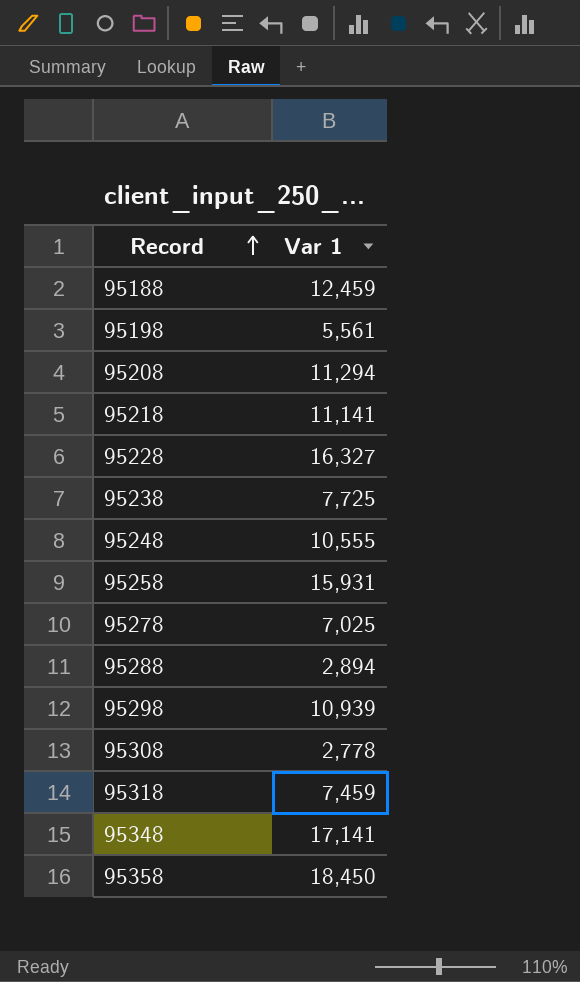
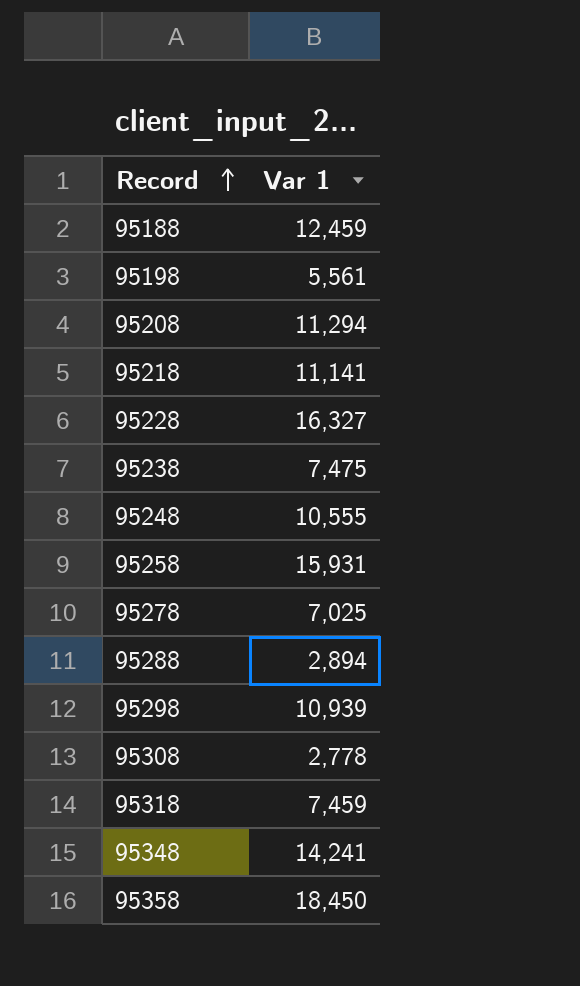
95238 | Var 1: 7,725 -> 7,475
95348 | Var 1: 17,141 -> 14,241

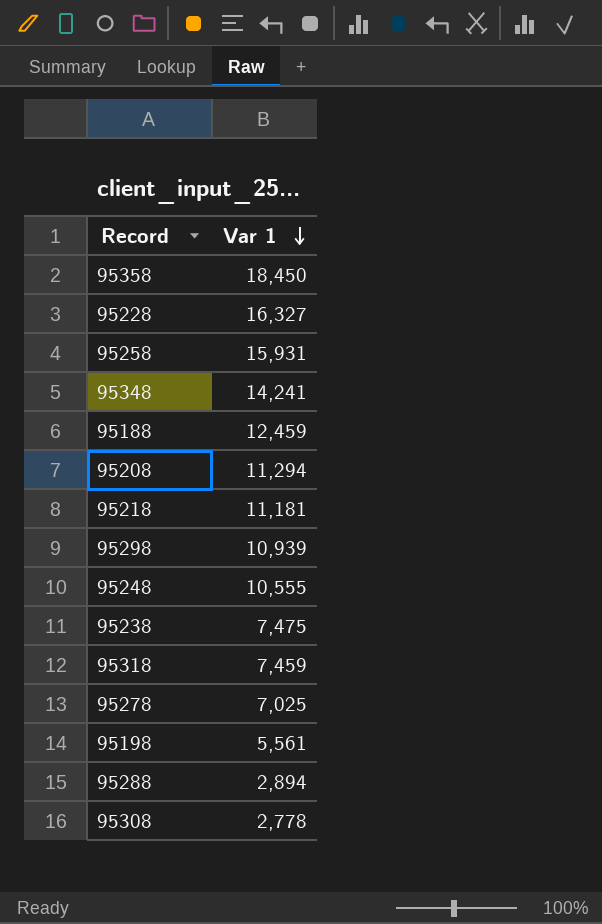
row order: Record ascending -> Var 1 descending
95218 | Var 1: 11,141 -> 11,181

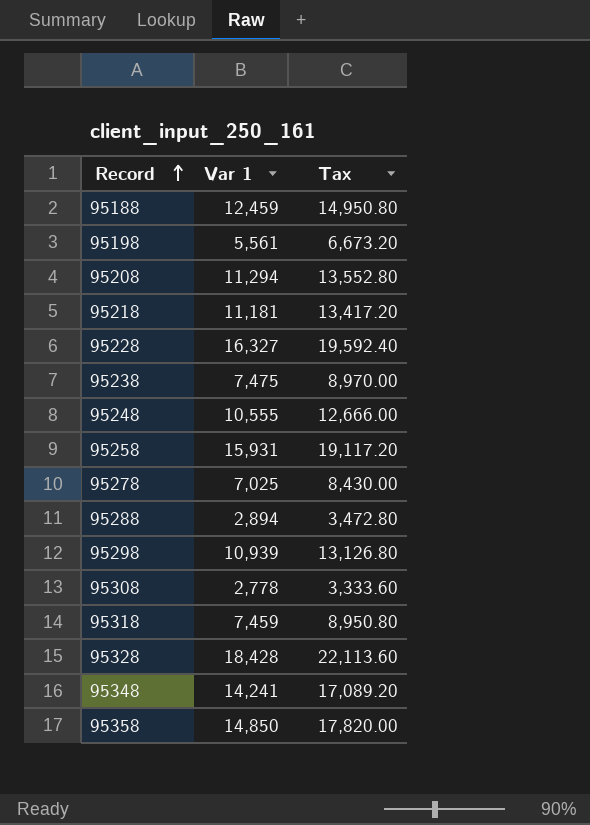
row order: Var 1 descending -> Record ascending
column Tax | formula: none -> [Var 1] * 1.2
row 95328: none -> 18,428 | 22,113.60
95358 | Var 1: 18,450 -> 14,850

